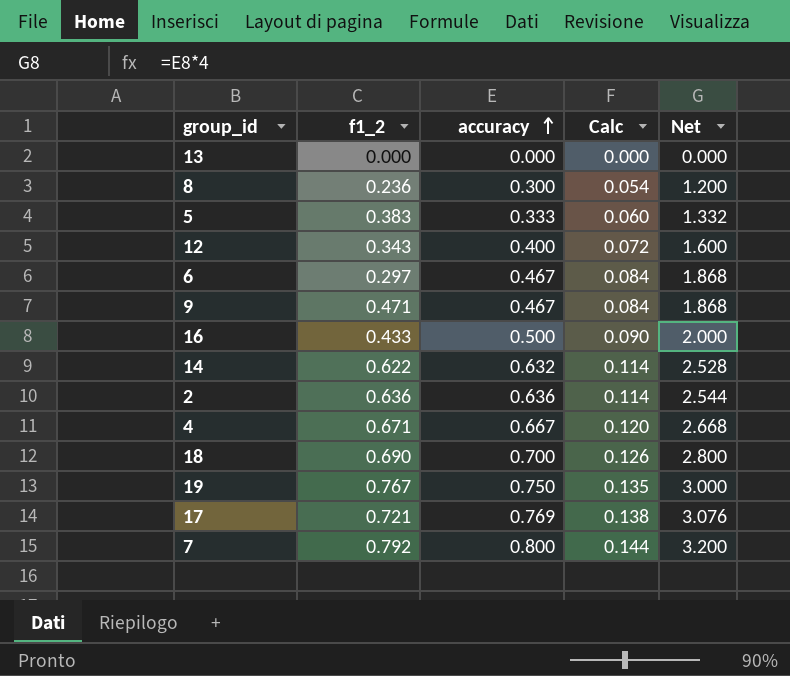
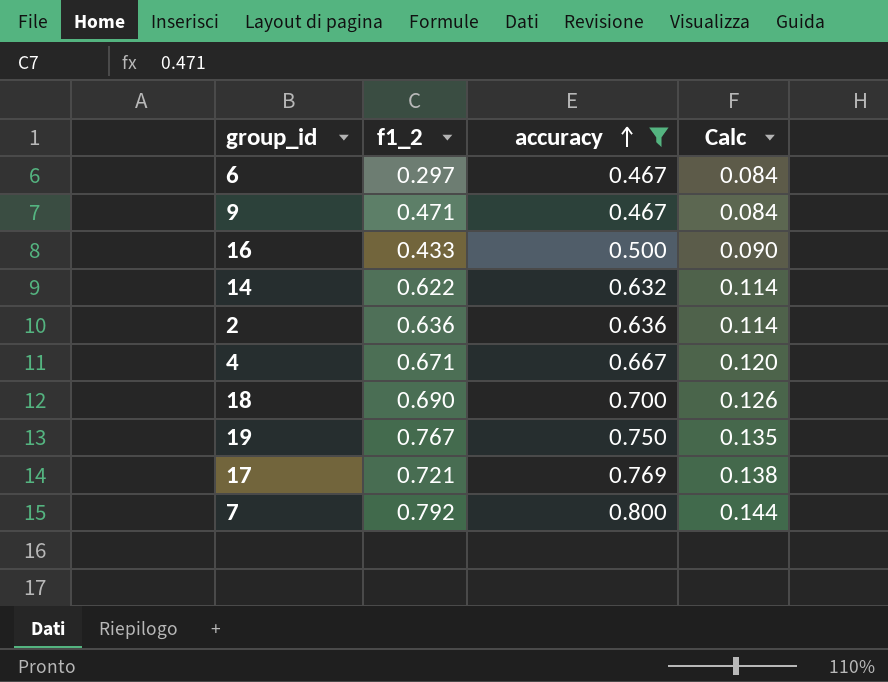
filter: none -> accuracy >= 0.467
column Net | formula: [accuracy] * 4 -> none

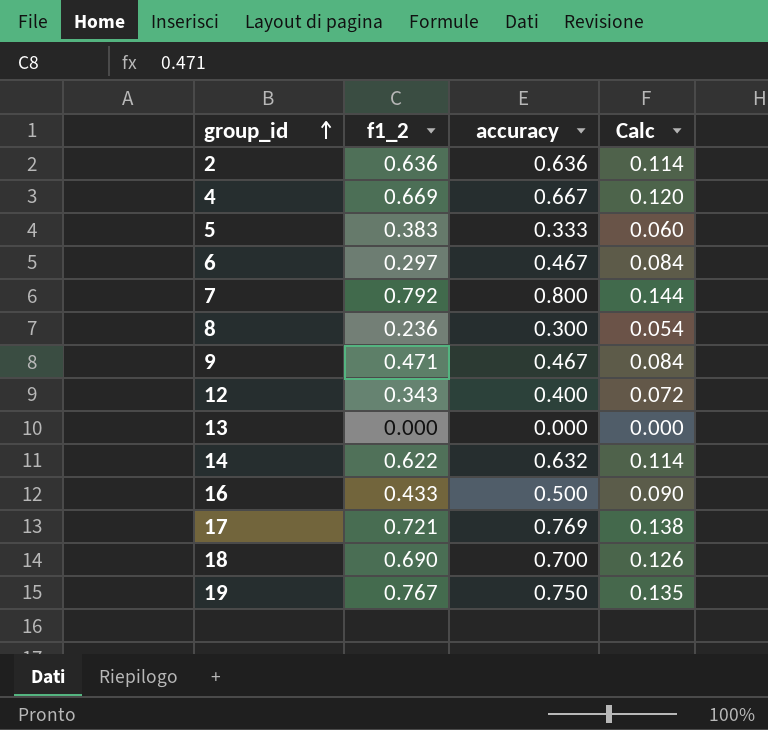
filter: accuracy >= 0.467 -> none
row order: accuracy ascending -> group_id ascending
4 | f1_2: 0.671 -> 0.669

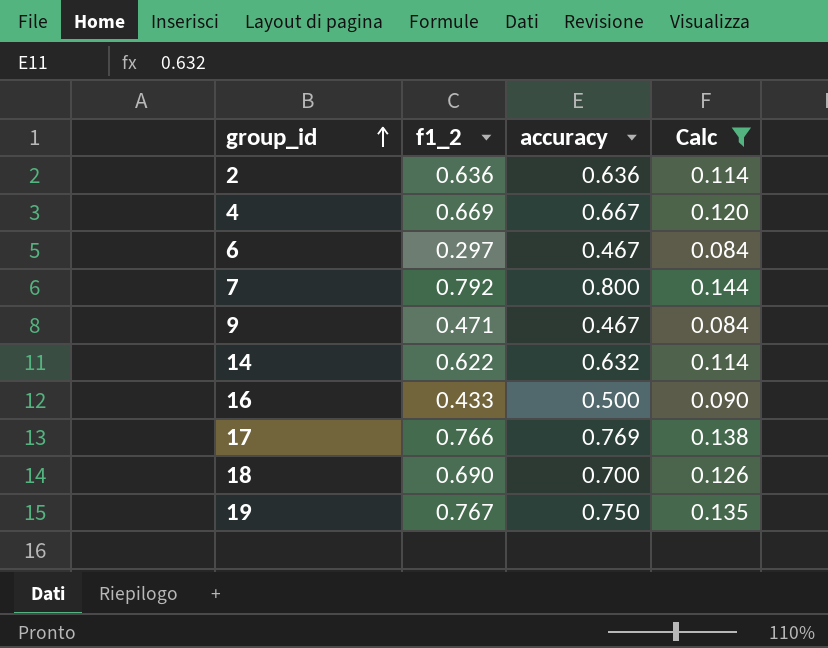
filter: none -> Calc >= 0.084
17 | f1_2: 0.721 -> 0.766

